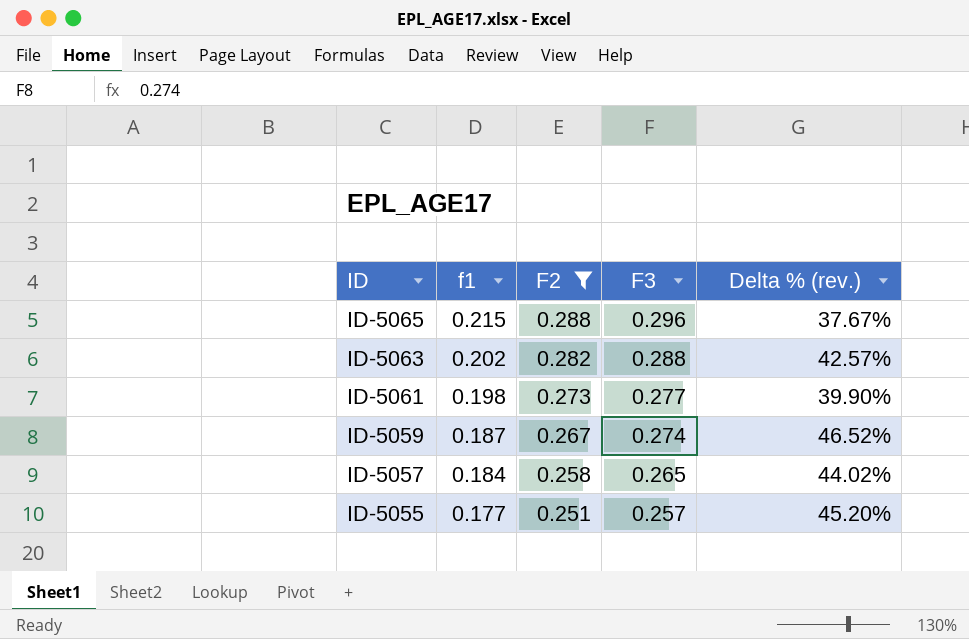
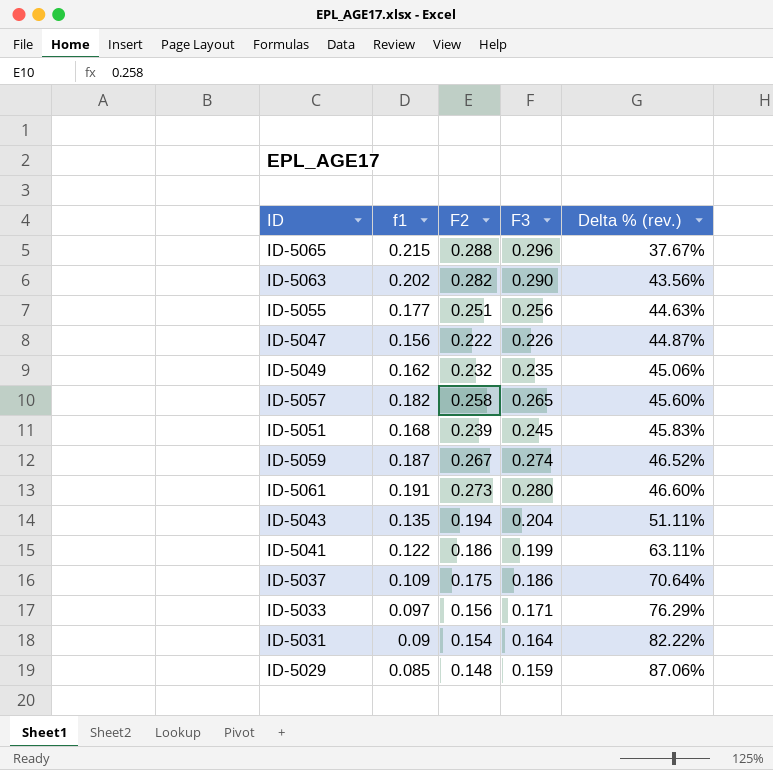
filter: F2 >= 0.251 -> none
row order: ID descending -> Delta % (rev.) ascending
ID-5063 | F3: 0.288 -> 0.290
ID-5063 | Delta % (rev.): 42.57% -> 43.56%
ID-5055 | F3: 0.257 -> 0.256
ID-5055 | Delta % (rev.): 45.20% -> 44.63%
ID-5057 | f1: 0.184 -> 0.182
ID-5057 | Delta % (rev.): 44.02% -> 45.60%
ID-5061 | f1: 0.198 -> 0.191
ID-5061 | F3: 0.277 -> 0.280
ID-5061 | Delta % (rev.): 39.90% -> 46.60%

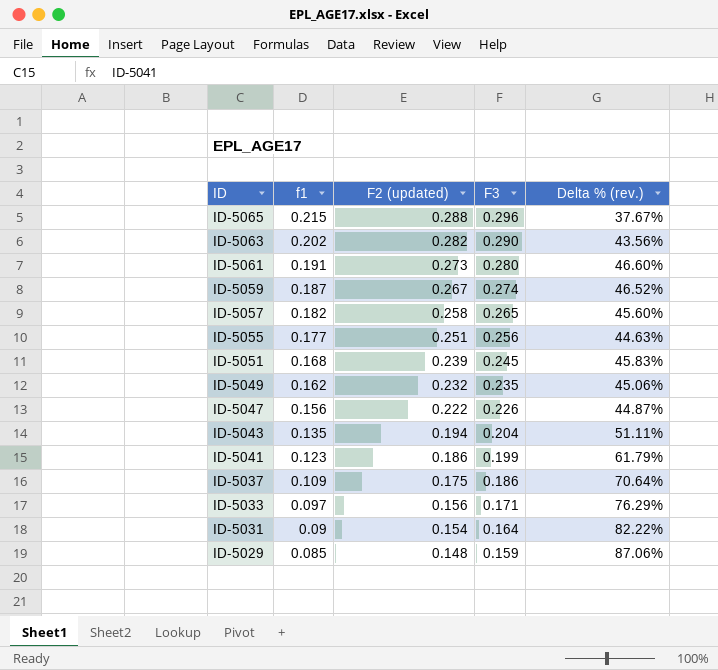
row order: Delta % (rev.) ascending -> ID descending
column name: F2 -> F2 (updated)
ID-5041 | f1: 0.122 -> 0.123
ID-5041 | Delta % (rev.): 63.11% -> 61.79%

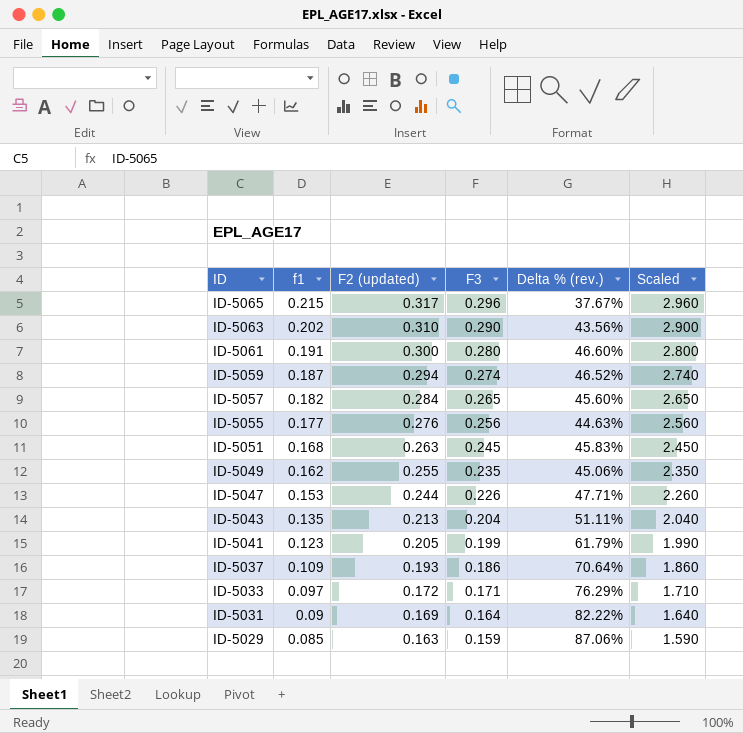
column Scaled | formula: none -> [F3] * 10
ID-5065 | F2 (updated): 0.288 -> 0.317
ID-5063 | F2 (updated): 0.282 -> 0.310
ID-5061 | F2 (updated): 0.273 -> 0.300
ID-5059 | F2 (updated): 0.267 -> 0.294
ID-5057 | F2 (updated): 0.258 -> 0.284
ID-5055 | F2 (updated): 0.251 -> 0.276
ID-5051 | F2 (updated): 0.239 -> 0.263
ID-5049 | F2 (updated): 0.232 -> 0.255
ID-5047 | f1: 0.156 -> 0.153
ID-5047 | F2 (updated): 0.222 -> 0.244
ID-5047 | Delta % (rev.): 44.87% -> 47.71%
ID-5043 | F2 (updated): 0.194 -> 0.213
ID-5041 | F2 (updated): 0.186 -> 0.205
ID-5037 | F2 (updated): 0.175 -> 0.193
ID-5033 | F2 (updated): 0.156 -> 0.172
ID-5031 | F2 (updated): 0.154 -> 0.169
ID-5029 | F2 (updated): 0.148 -> 0.163

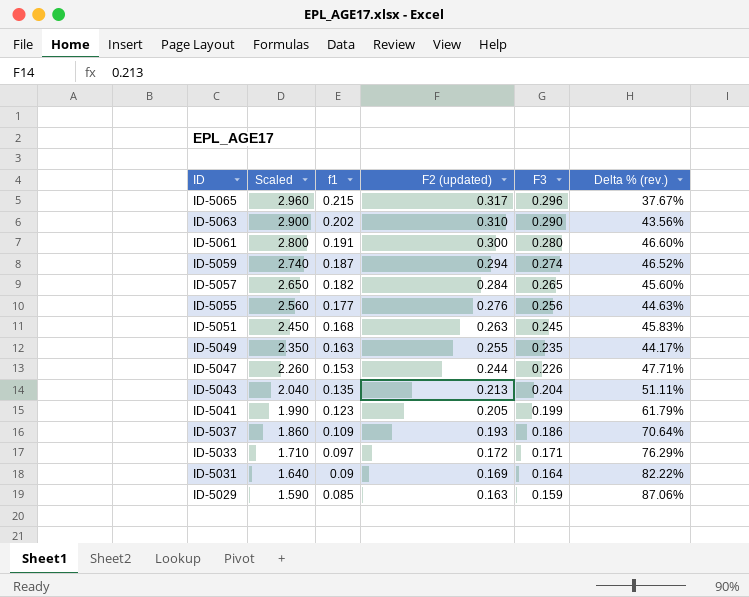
column Scaled | position: 6 -> 2
ID-5049 | f1: 0.162 -> 0.163
ID-5049 | Delta % (rev.): 45.06% -> 44.17%

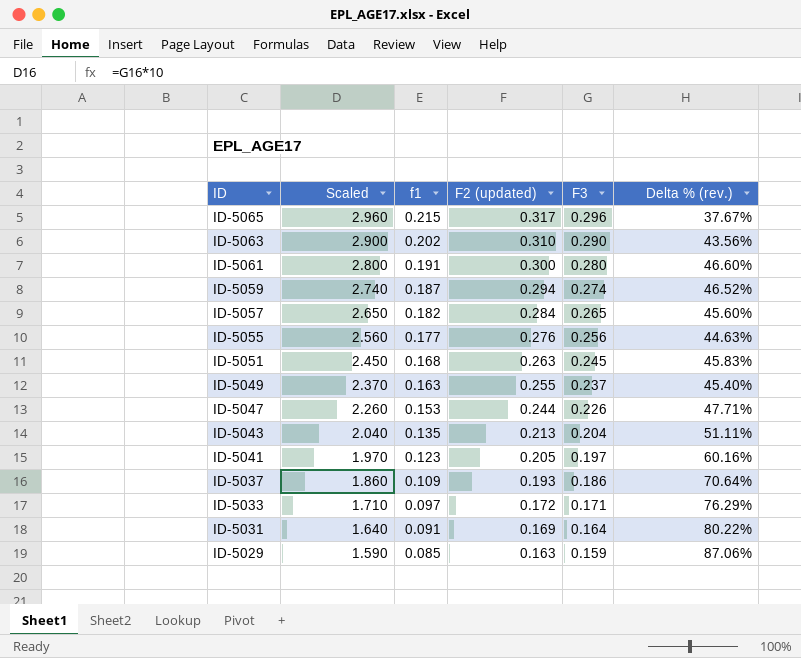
ID-5049 | Scaled: 2.350 -> 2.370
ID-5049 | F3: 0.235 -> 0.237
ID-5049 | Delta % (rev.): 44.17% -> 45.40%
ID-5041 | Scaled: 1.990 -> 1.970
ID-5041 | F3: 0.199 -> 0.197
ID-5041 | Delta % (rev.): 61.79% -> 60.16%
ID-5031 | f1: 0.09 -> 0.091
ID-5031 | Delta % (rev.): 82.22% -> 80.22%

